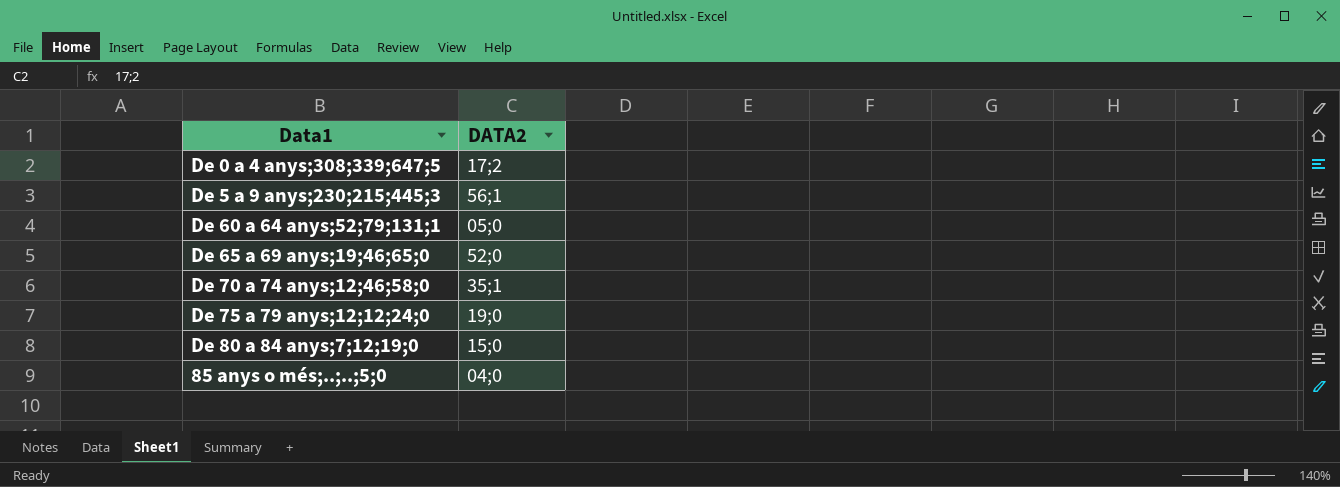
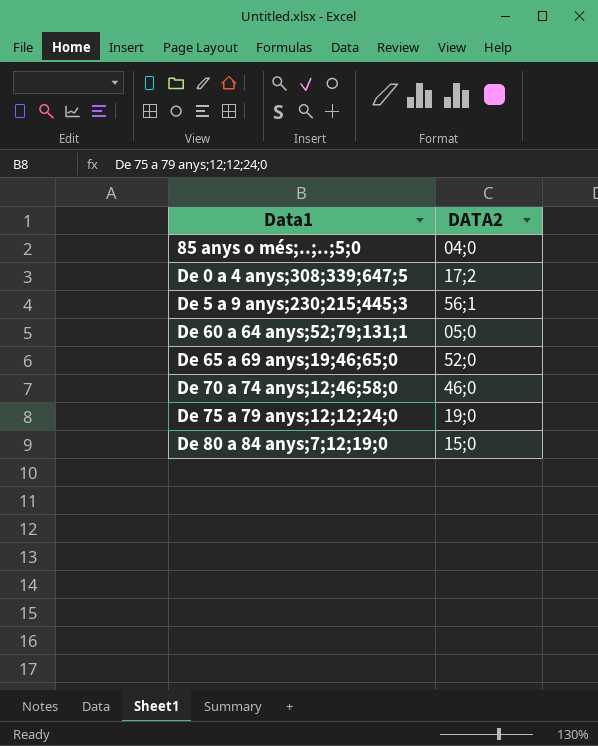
row order: none -> Data1 ascending
De 70 a 74 anys;12;46;58;0 | DATA2: 35;1 -> 46;0

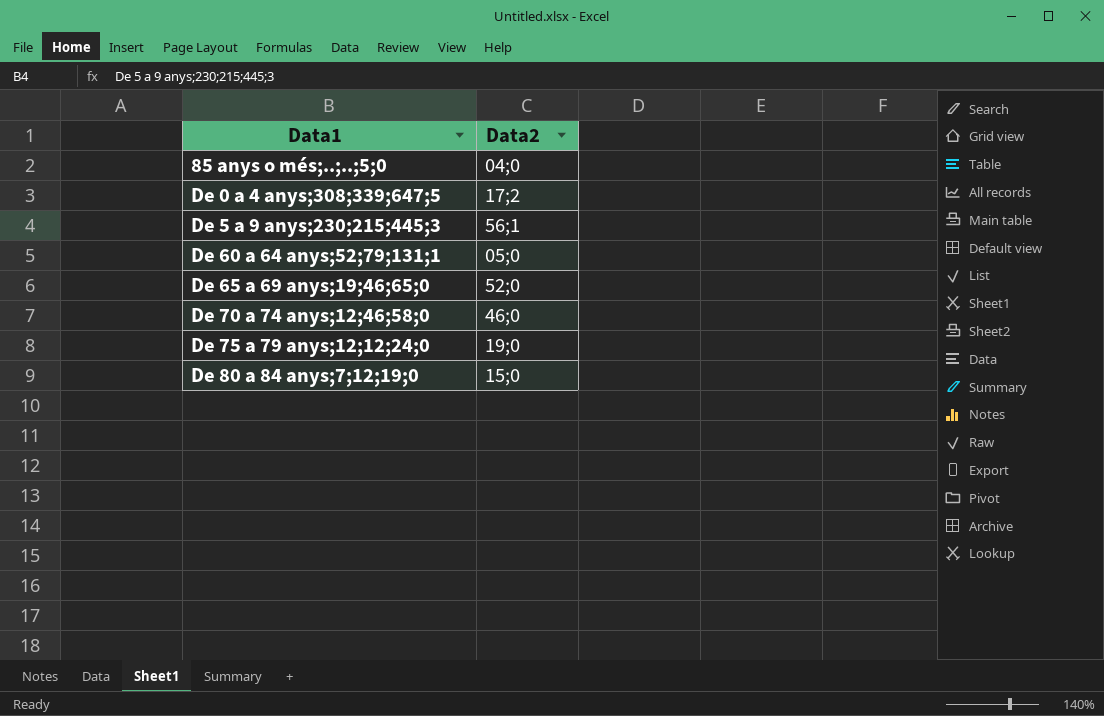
column name: DATA2 -> Data2

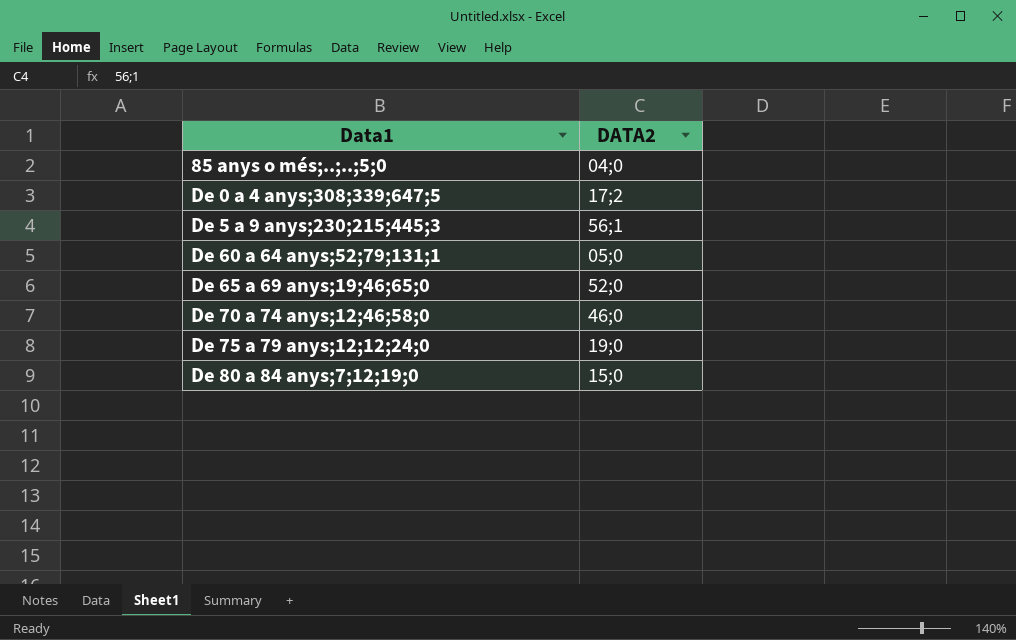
column name: Data2 -> DATA2

